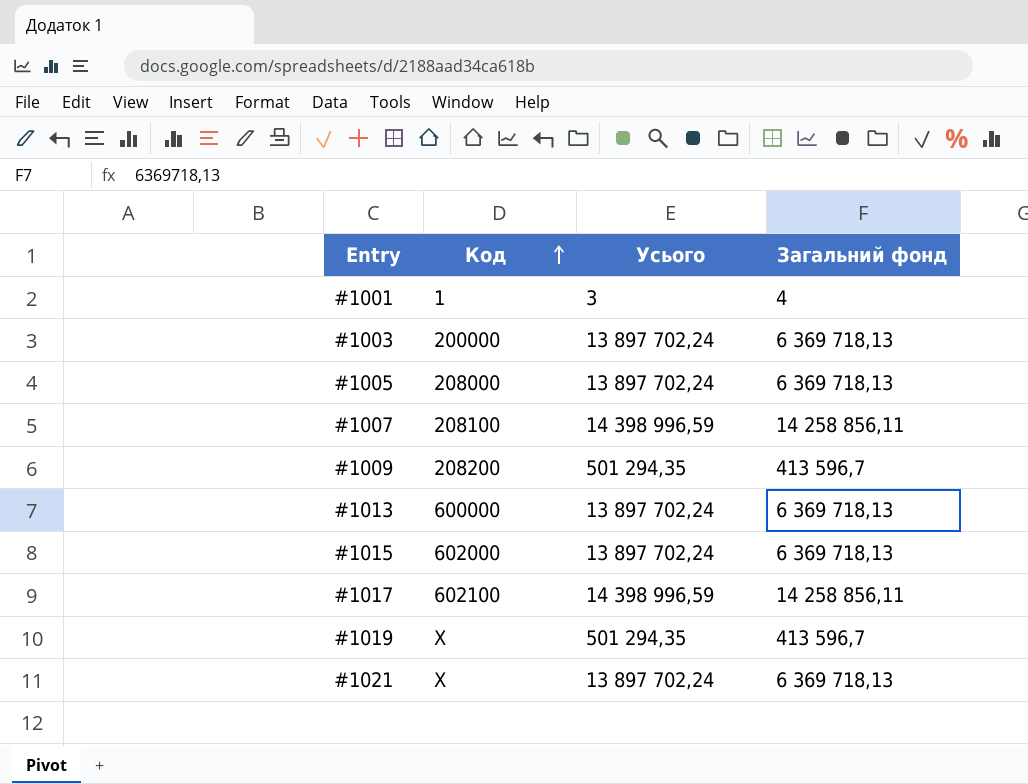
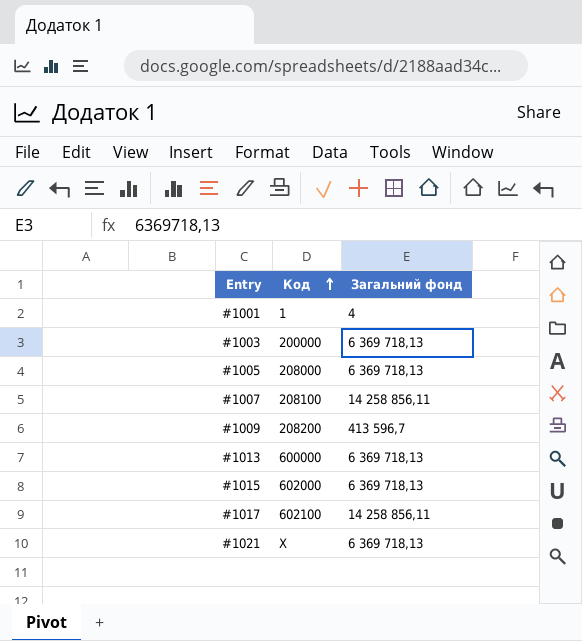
column Усього | position: 3 -> none
row #1019: X | 501 294,35 | 413 596,7 -> none

